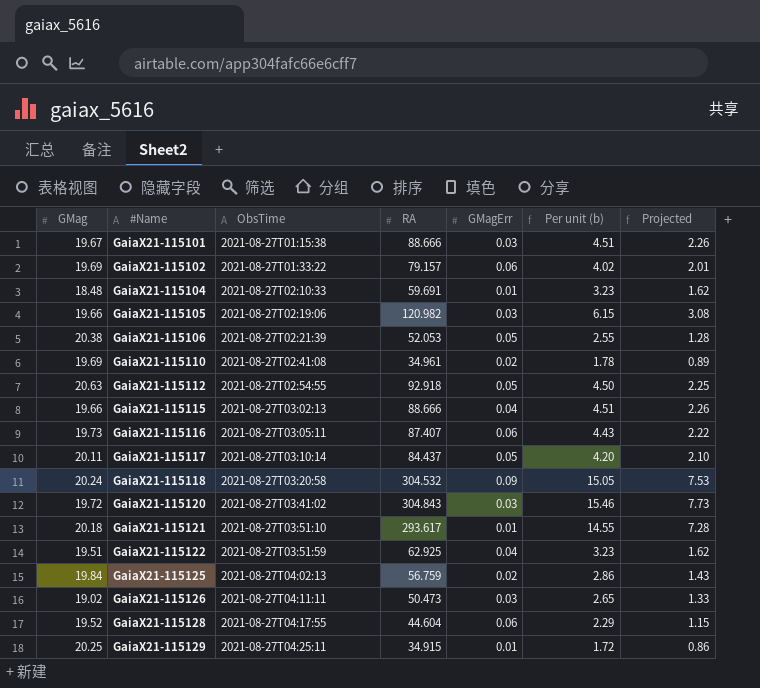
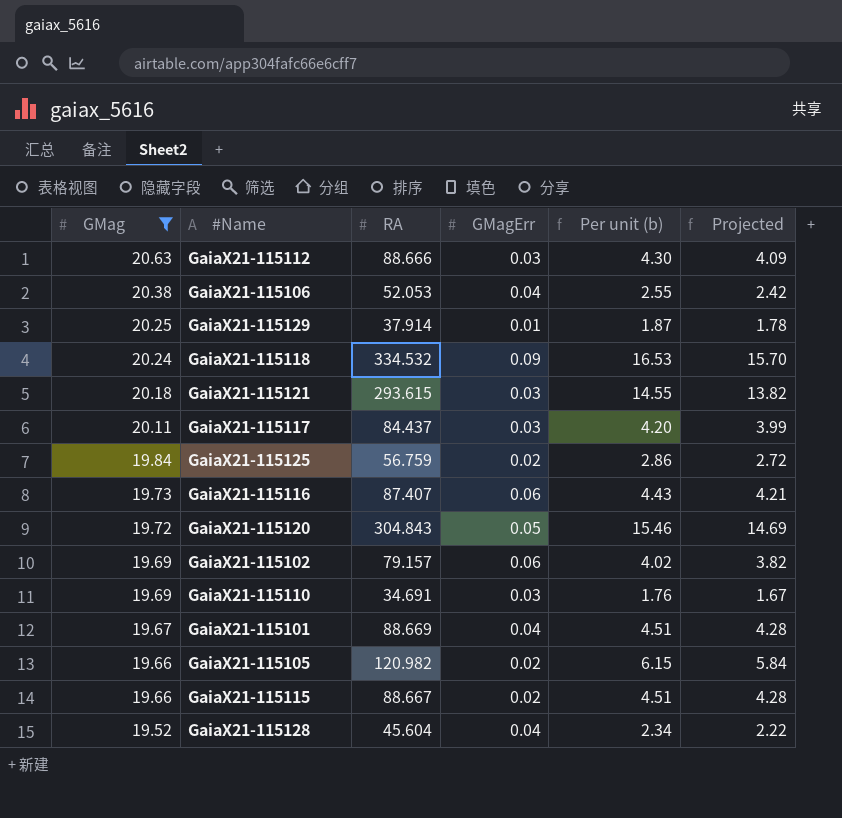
filter: none -> GMag >= 19.52
row order: #Name ascending -> GMag descending
column ObsTime | position: 3 -> none
column Projected | formula: [Per unit (b)] * 0.5 -> [Per unit (b)] * 0.95
GaiaX21-115112 | RA: 92.918 -> 88.666
GaiaX21-115112 | GMagErr: 0.05 -> 0.03
GaiaX21-115112 | Per unit (b): 4.50 -> 4.30
GaiaX21-115106 | GMagErr: 0.05 -> 0.04
GaiaX21-115129 | RA: 34.915 -> 37.914
GaiaX21-115129 | Per unit (b): 1.72 -> 1.87
GaiaX21-115118 | RA: 304.532 -> 334.532
GaiaX21-115118 | Per unit (b): 15.05 -> 16.53
GaiaX21-115121 | RA: 293.617 -> 293.615
GaiaX21-115121 | GMagErr: 0.01 -> 0.03
GaiaX21-115117 | GMagErr: 0.05 -> 0.03
GaiaX21-115120 | GMagErr: 0.03 -> 0.05
GaiaX21-115110 | RA: 34.961 -> 34.691
GaiaX21-115110 | GMagErr: 0.02 -> 0.03
GaiaX21-115110 | Per unit (b): 1.78 -> 1.76
GaiaX21-115101 | RA: 88.666 -> 88.669
GaiaX21-115101 | GMagErr: 0.03 -> 0.04
GaiaX21-115105 | GMagErr: 0.03 -> 0.02
GaiaX21-115115 | RA: 88.666 -> 88.667
GaiaX21-115115 | GMagErr: 0.04 -> 0.02
GaiaX21-115128 | RA: 44.604 -> 45.604
GaiaX21-115128 | GMagErr: 0.06 -> 0.04
GaiaX21-115128 | Per unit (b): 2.29 -> 2.34

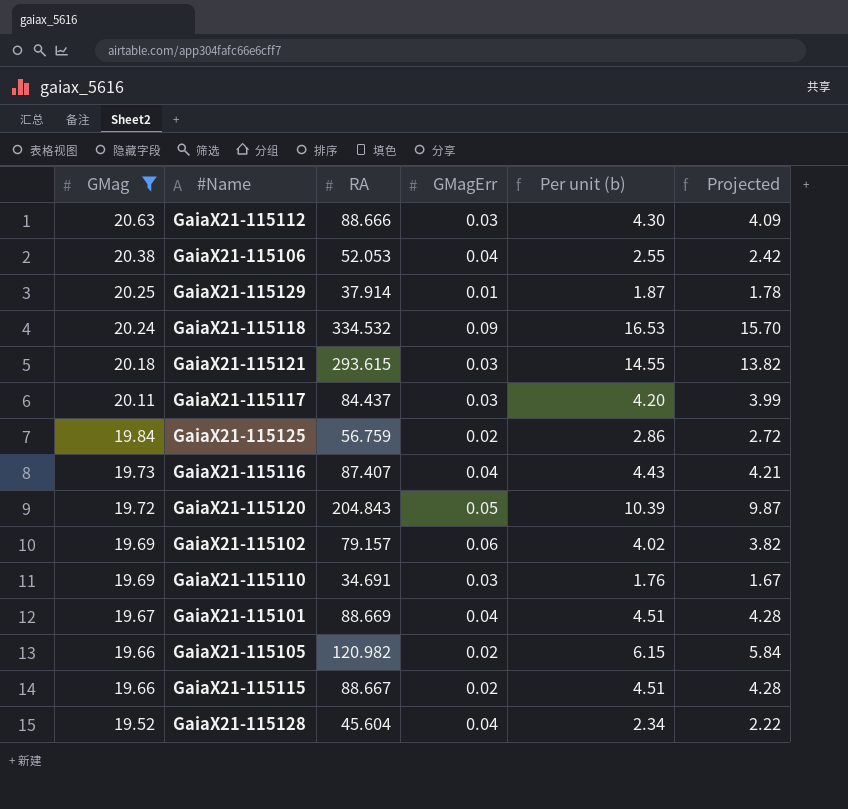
GaiaX21-115116 | GMagErr: 0.06 -> 0.04
GaiaX21-115120 | RA: 304.843 -> 204.843
GaiaX21-115120 | Per unit (b): 15.46 -> 10.39
GaiaX21-115120 | Projected: 14.69 -> 9.87

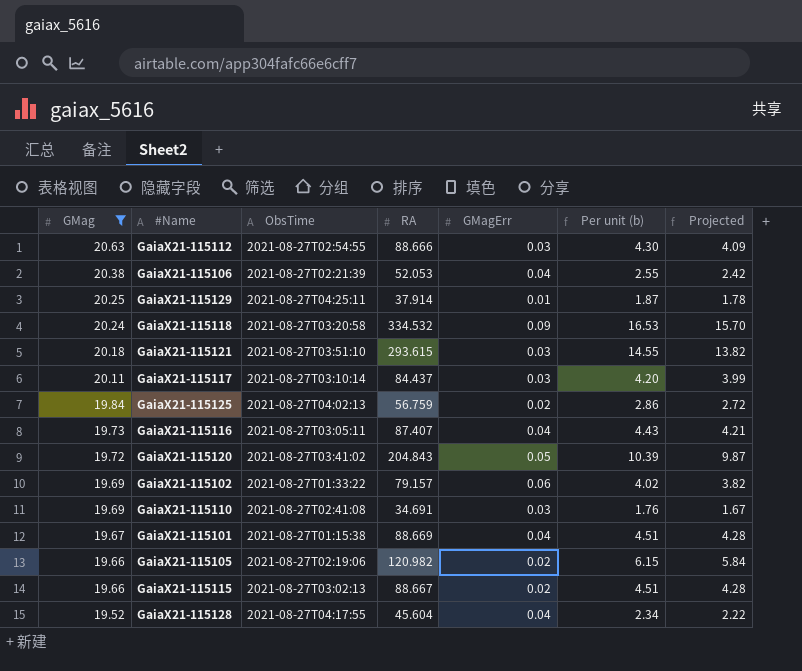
column ObsTime | position: none -> 3

